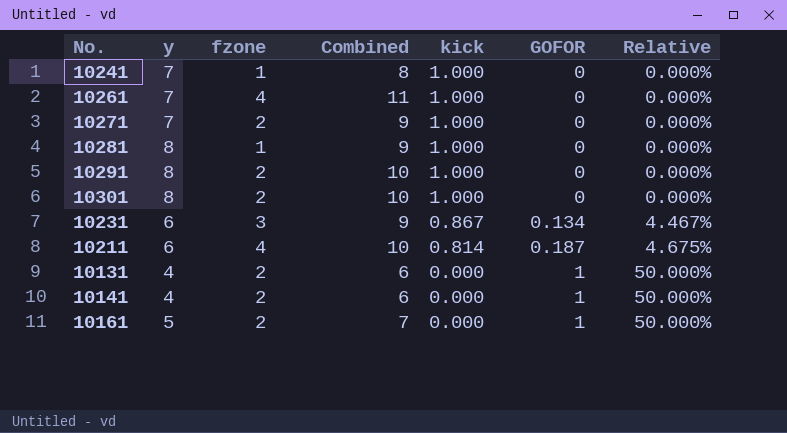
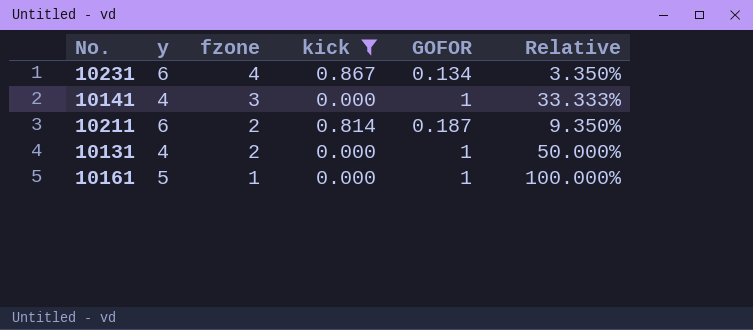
filter: none -> kick != 1.000
row order: kick descending -> fzone descending
column Combined | formula: [y] + [fzone] -> none
10231 | fzone: 3 -> 4
10231 | Relative: 4.467% -> 3.350%
10141 | fzone: 2 -> 3
10141 | Relative: 50.000% -> 33.333%
10211 | fzone: 4 -> 2
10211 | Relative: 4.675% -> 9.350%
10161 | fzone: 2 -> 1
10161 | Relative: 50.000% -> 100.000%

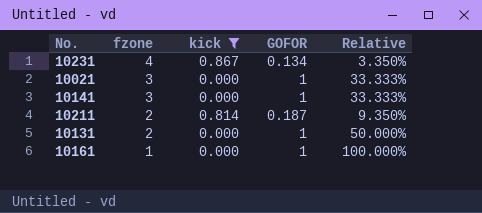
column y | position: 2 -> none
row 10021: none -> 3 | 0.000 | 1 | 33.333%

